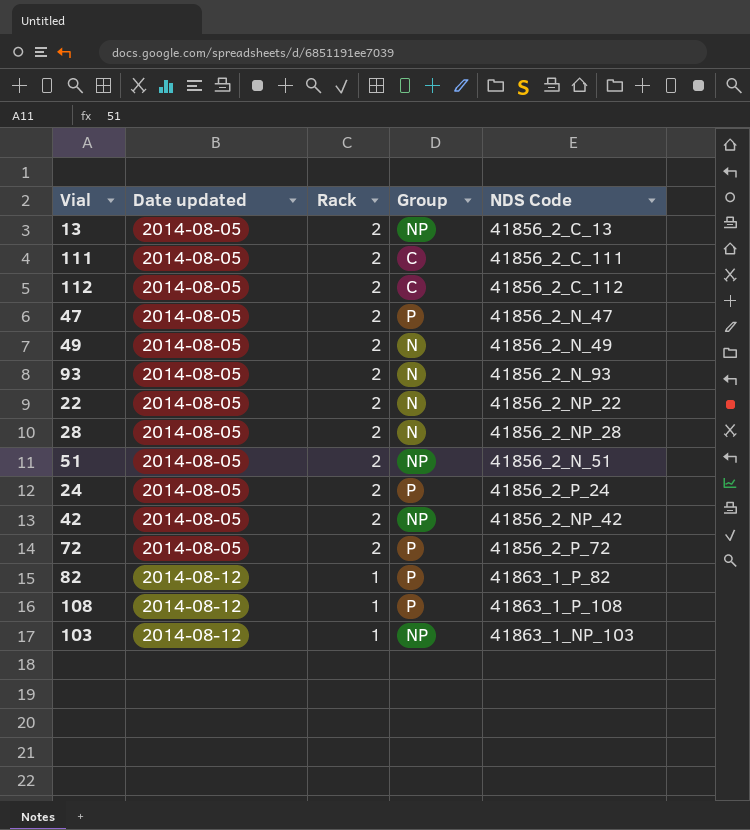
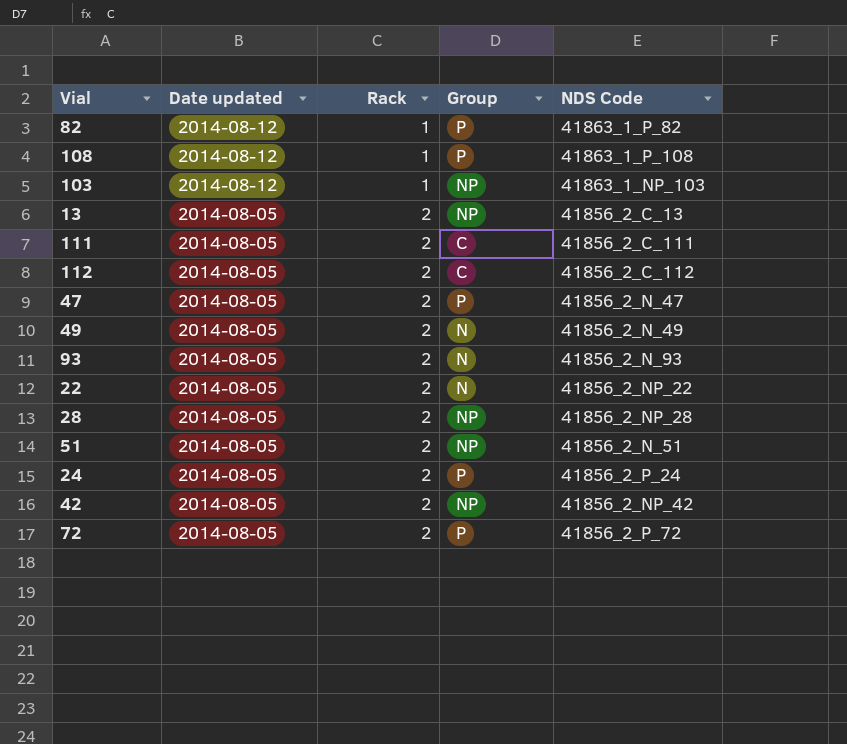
row order: Date updated ascending -> Date updated descending
28 | Group: N -> NP

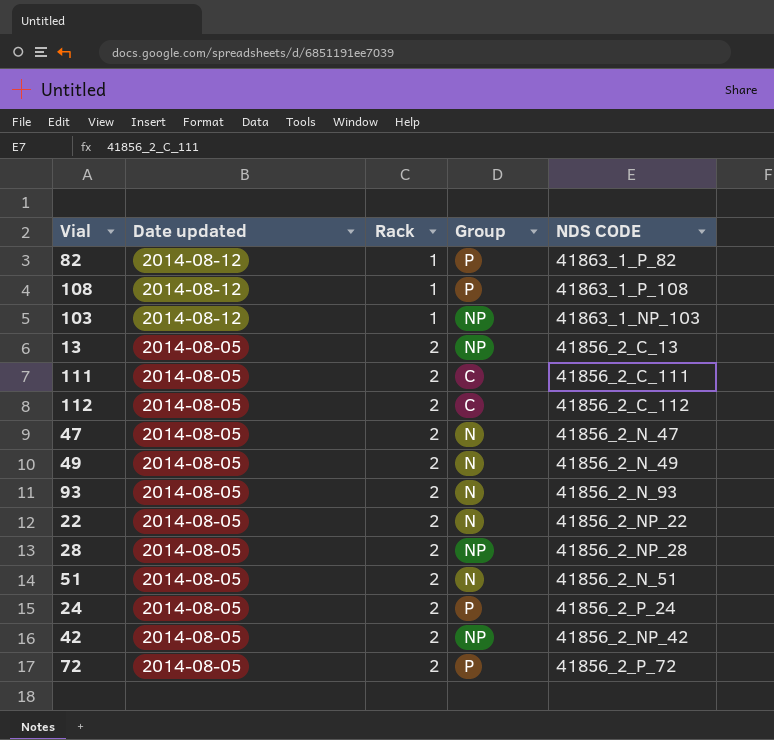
column name: NDS Code -> NDS CODE
47 | Group: P -> N
51 | Group: NP -> N

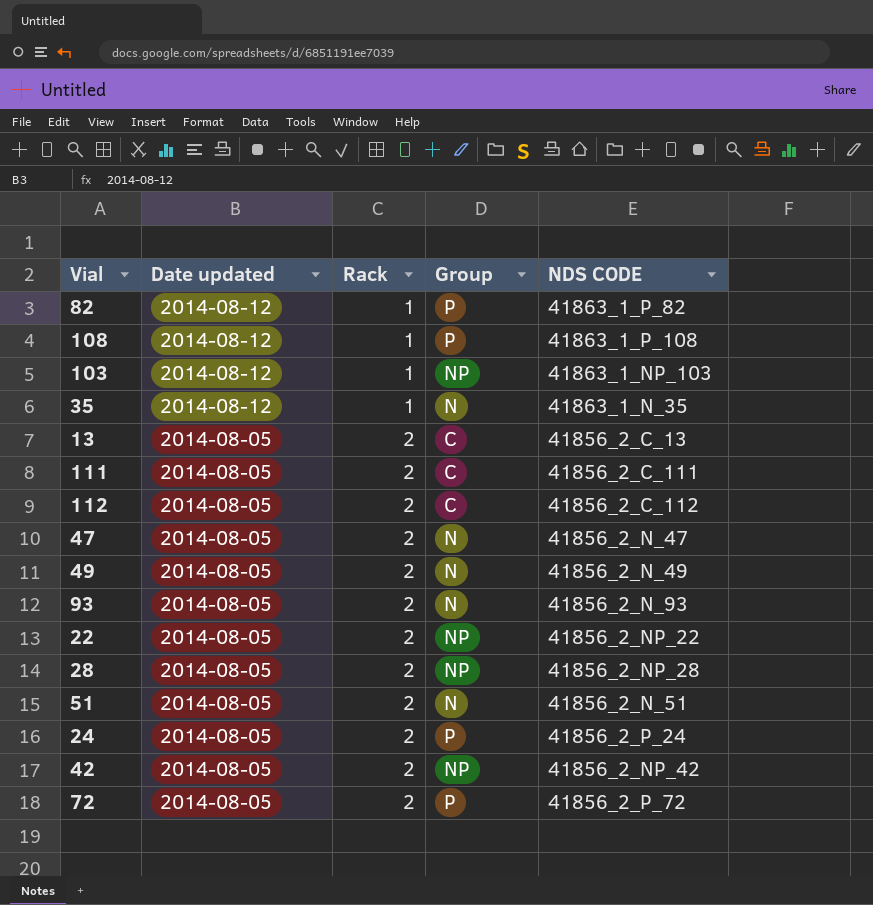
row 35: none -> 2014-08-12 | 1 | N | 41863_1_N_35
13 | Group: NP -> C
22 | Group: N -> NP

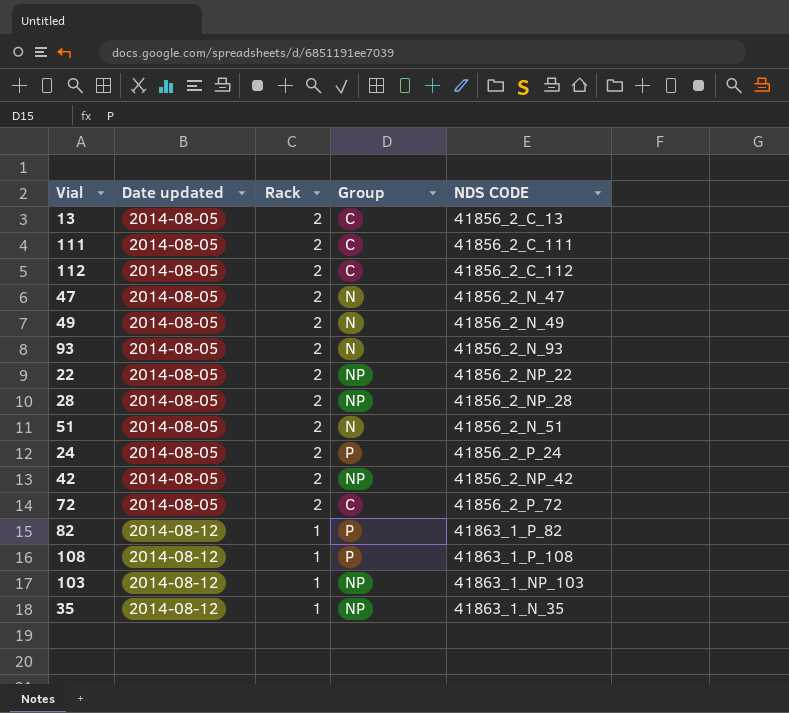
row order: Date updated descending -> Date updated ascending
72 | Group: P -> C
35 | Group: N -> NP

